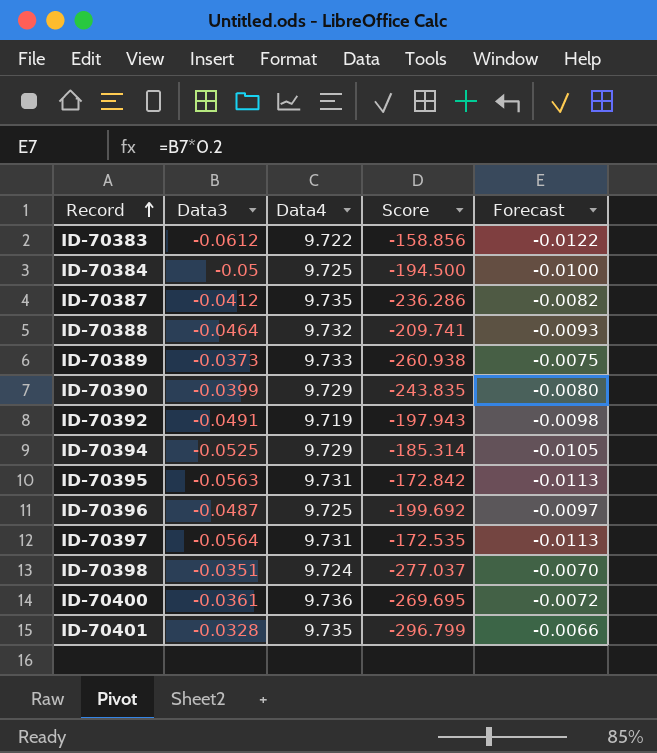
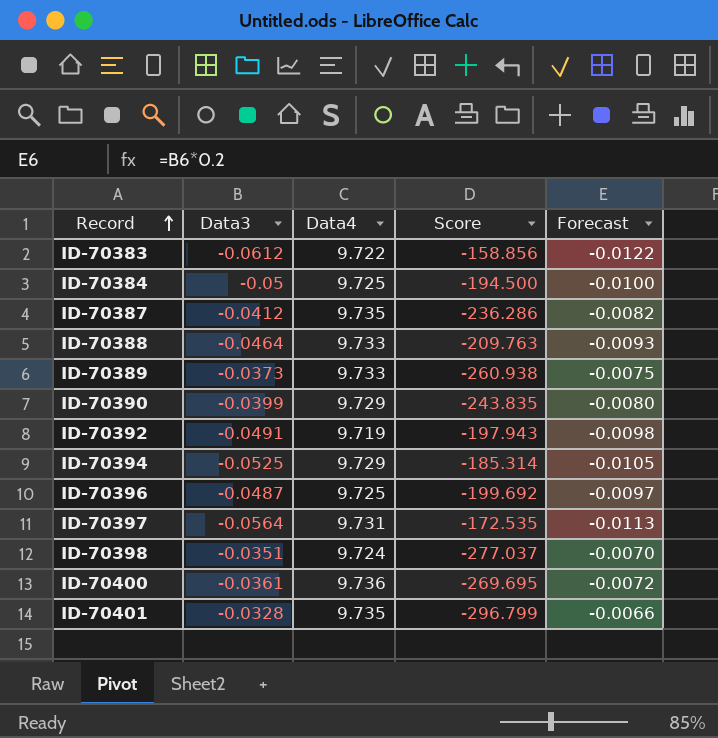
row ID-70395: -0.0563 | 9.731 | -172.842 | -0.0113 -> none
ID-70388 | Data4: 9.732 -> 9.733
ID-70388 | Score: -209.741 -> -209.763

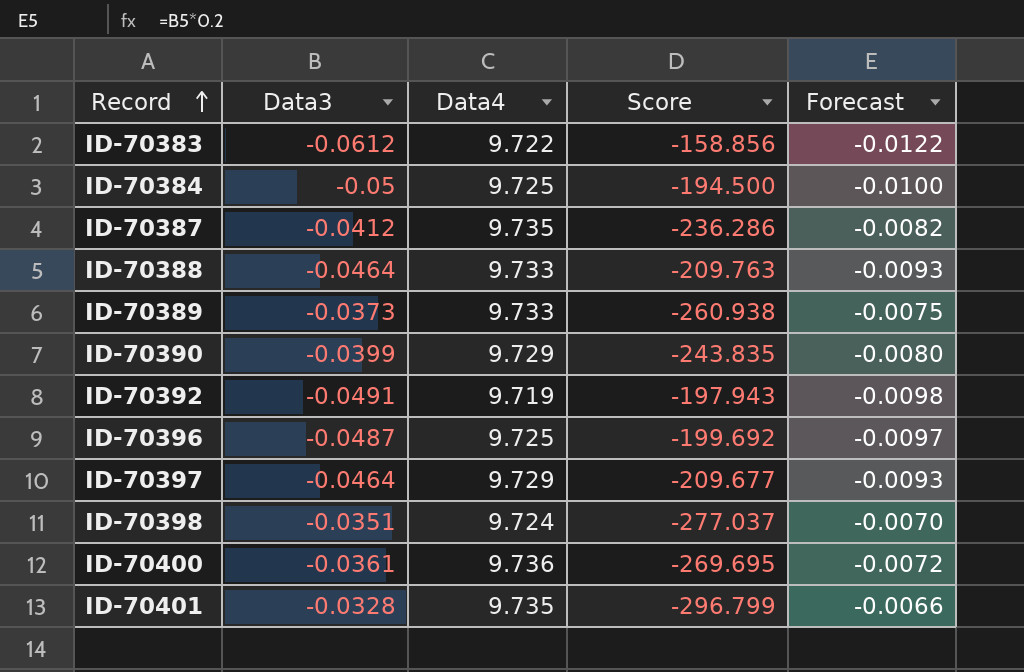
row ID-70394: -0.0525 | 9.729 | -185.314 | -0.0105 -> none
ID-70397 | Data3: -0.0564 -> -0.0464
ID-70397 | Data4: 9.731 -> 9.729
ID-70397 | Score: -172.535 -> -209.677
ID-70397 | Forecast: -0.0113 -> -0.0093

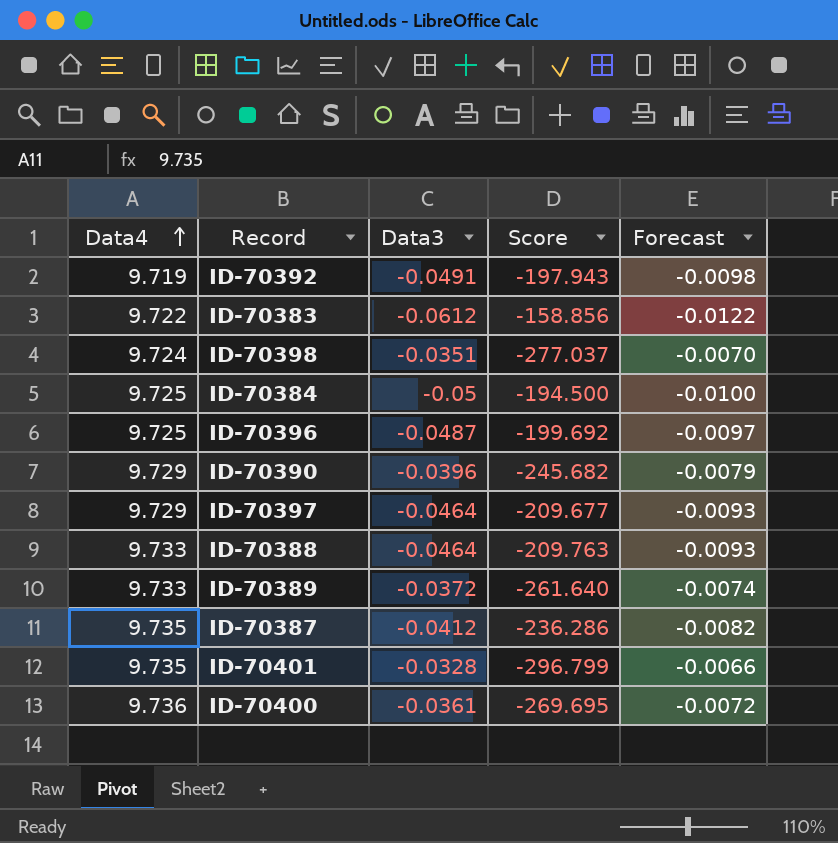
row order: Record ascending -> Data4 ascending
column Data4 | position: 3 -> 1
ID-70390 | Data3: -0.0399 -> -0.0396
ID-70390 | Score: -243.835 -> -245.682
ID-70390 | Forecast: -0.0080 -> -0.0079
ID-70389 | Data3: -0.0373 -> -0.0372
ID-70389 | Score: -260.938 -> -261.640
ID-70389 | Forecast: -0.0075 -> -0.0074

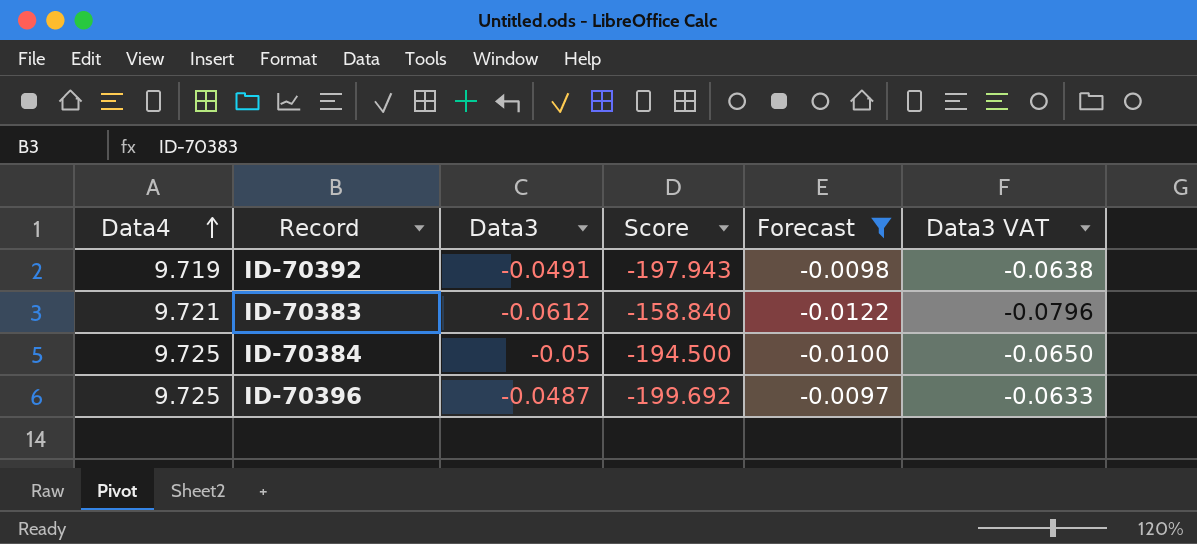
filter: none -> Forecast <= -0.0097
column Data3 VAT | formula: none -> [Data3] * 1.3
ID-70383 | Data4: 9.722 -> 9.721
ID-70383 | Score: -158.856 -> -158.840

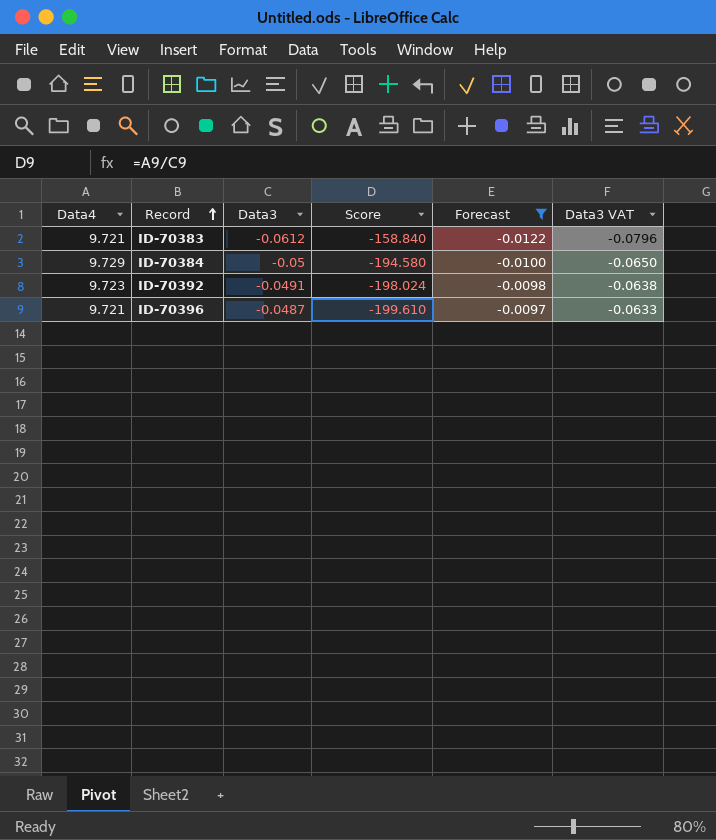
row order: Data4 ascending -> Record ascending
ID-70384 | Data4: 9.725 -> 9.729
ID-70384 | Score: -194.500 -> -194.580
ID-70392 | Data4: 9.719 -> 9.723
ID-70392 | Score: -197.943 -> -198.024
ID-70396 | Data4: 9.725 -> 9.721
ID-70396 | Score: -199.692 -> -199.610

